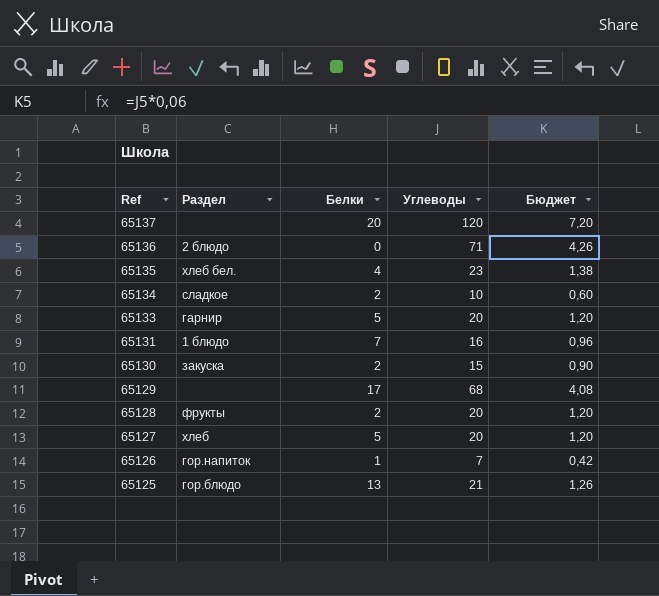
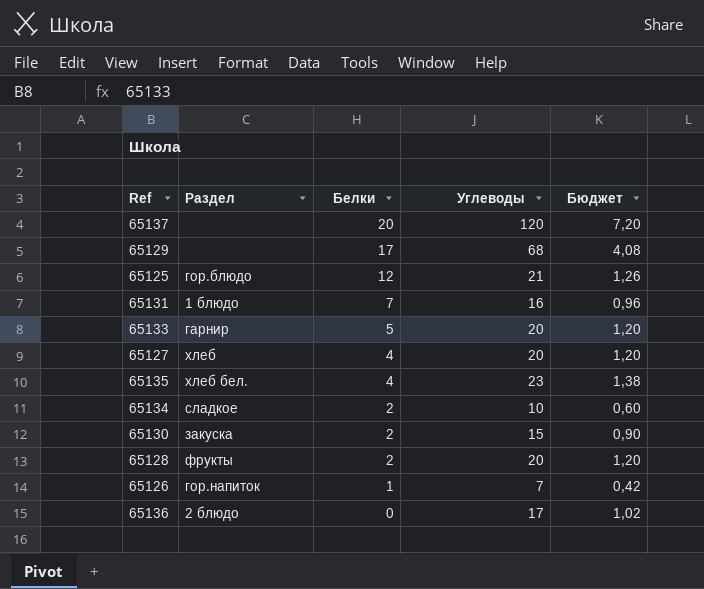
row order: Ref descending -> Белки descending
65125 | Белки: 13 -> 12
65127 | Белки: 5 -> 4
65136 | Углеводы: 71 -> 17
65136 | Бюджет: 4,26 -> 1,02

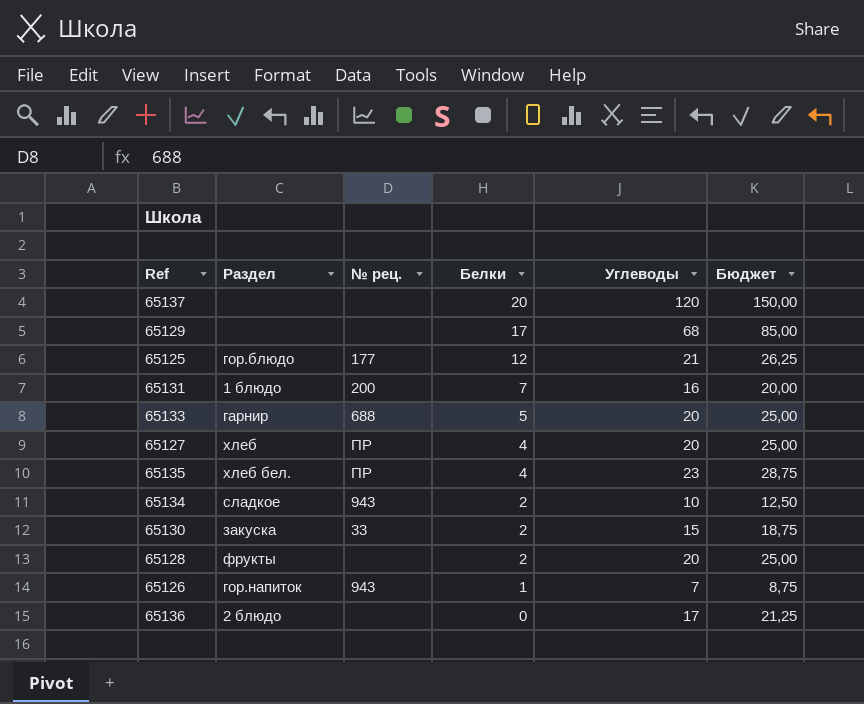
column № рец. | position: none -> 3
column Бюджет | formula: [Углеводы] * 0,06 -> [Углеводы] * 1,25

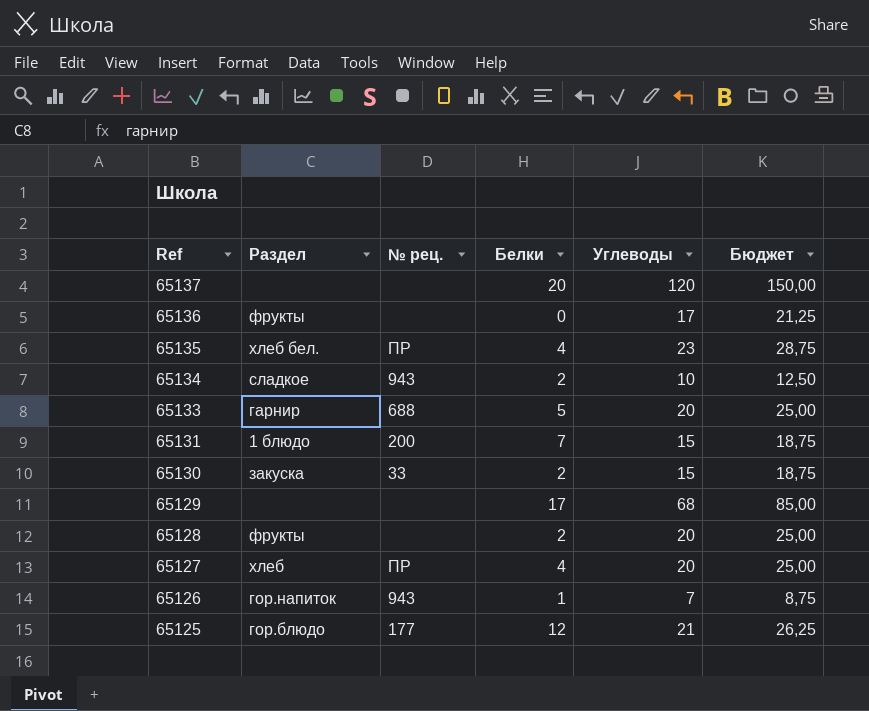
row order: Белки descending -> Ref descending
65136 | Раздел: 2 блюдо -> фрукты
65131 | Углеводы: 16 -> 15
65131 | Бюджет: 20,00 -> 18,75

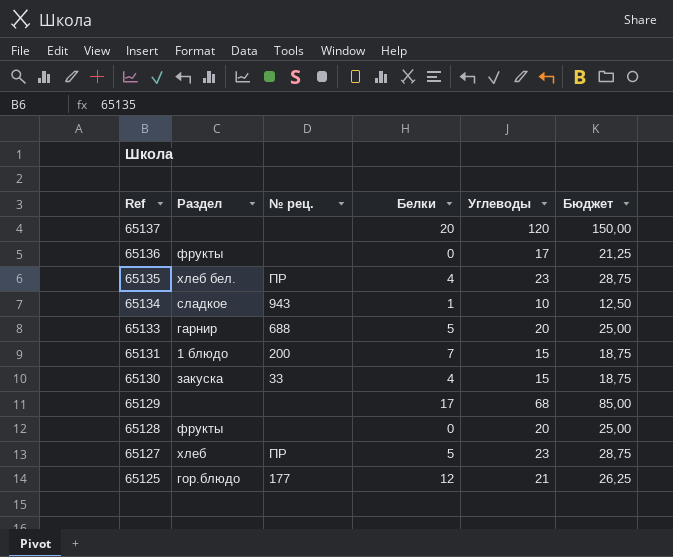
row 65126: гор.напиток | 943 | 1 | 7 | 8,75 -> none
65134 | Белки: 2 -> 1
65130 | Белки: 2 -> 4
65128 | Белки: 2 -> 0
65127 | Белки: 4 -> 5
65127 | Углеводы: 20 -> 23
65127 | Бюджет: 25,00 -> 28,75

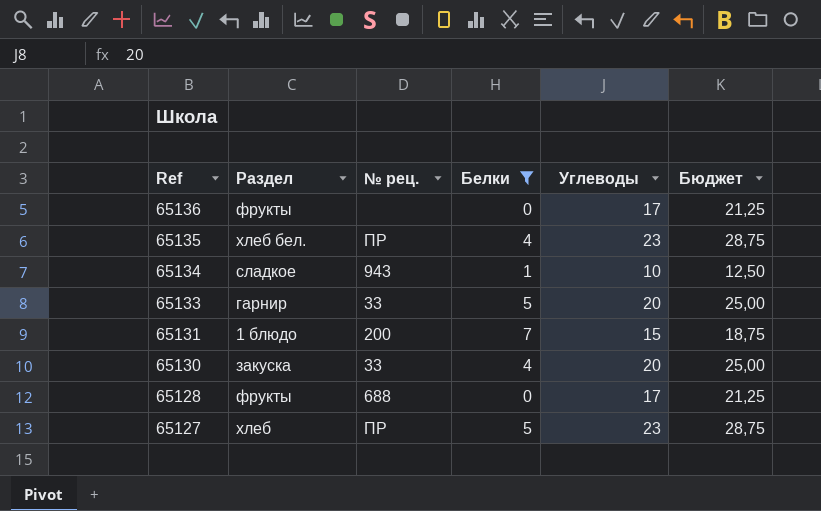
filter: none -> Белки <= 7
65133 | № рец.: 688 -> 33
65130 | Углеводы: 15 -> 20
65130 | Бюджет: 18,75 -> 25,00
65128 | № рец.: none -> 688
65128 | Углеводы: 20 -> 17
65128 | Бюджет: 25,00 -> 21,25

